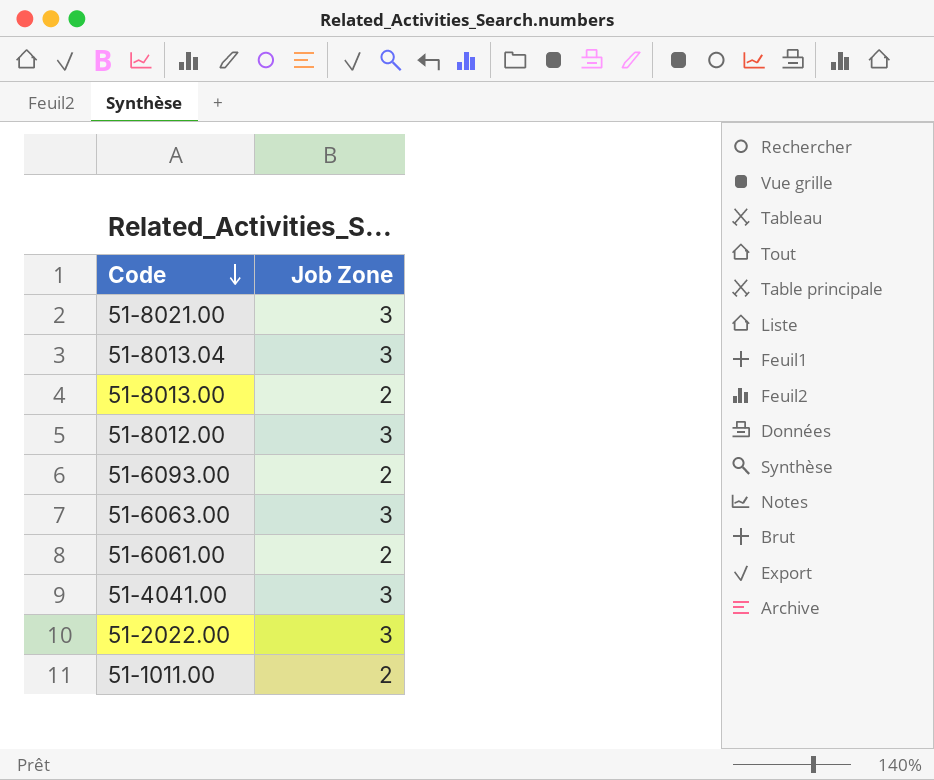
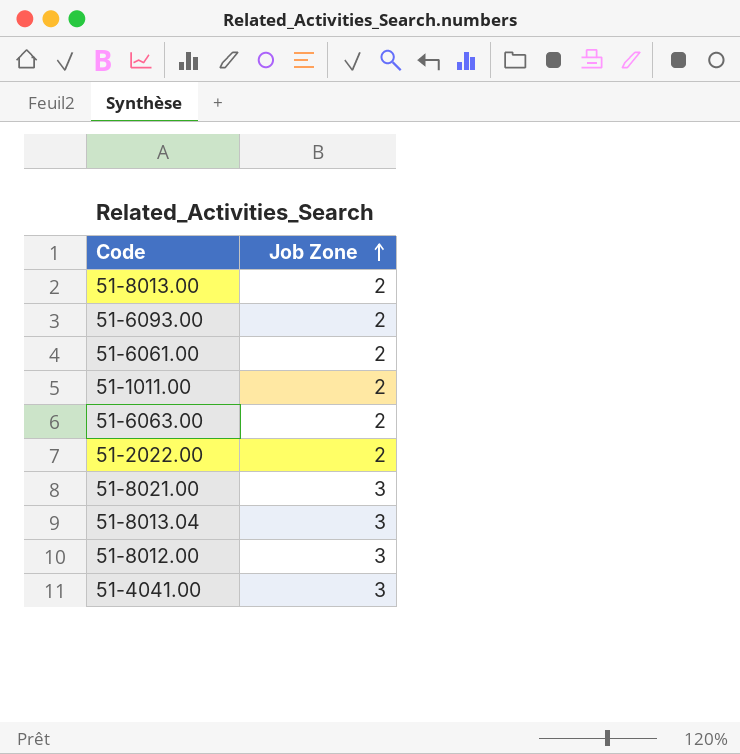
row order: Code descending -> Job Zone ascending
51-6063.00 | Job Zone: 3 -> 2
51-2022.00 | Job Zone: 3 -> 2

